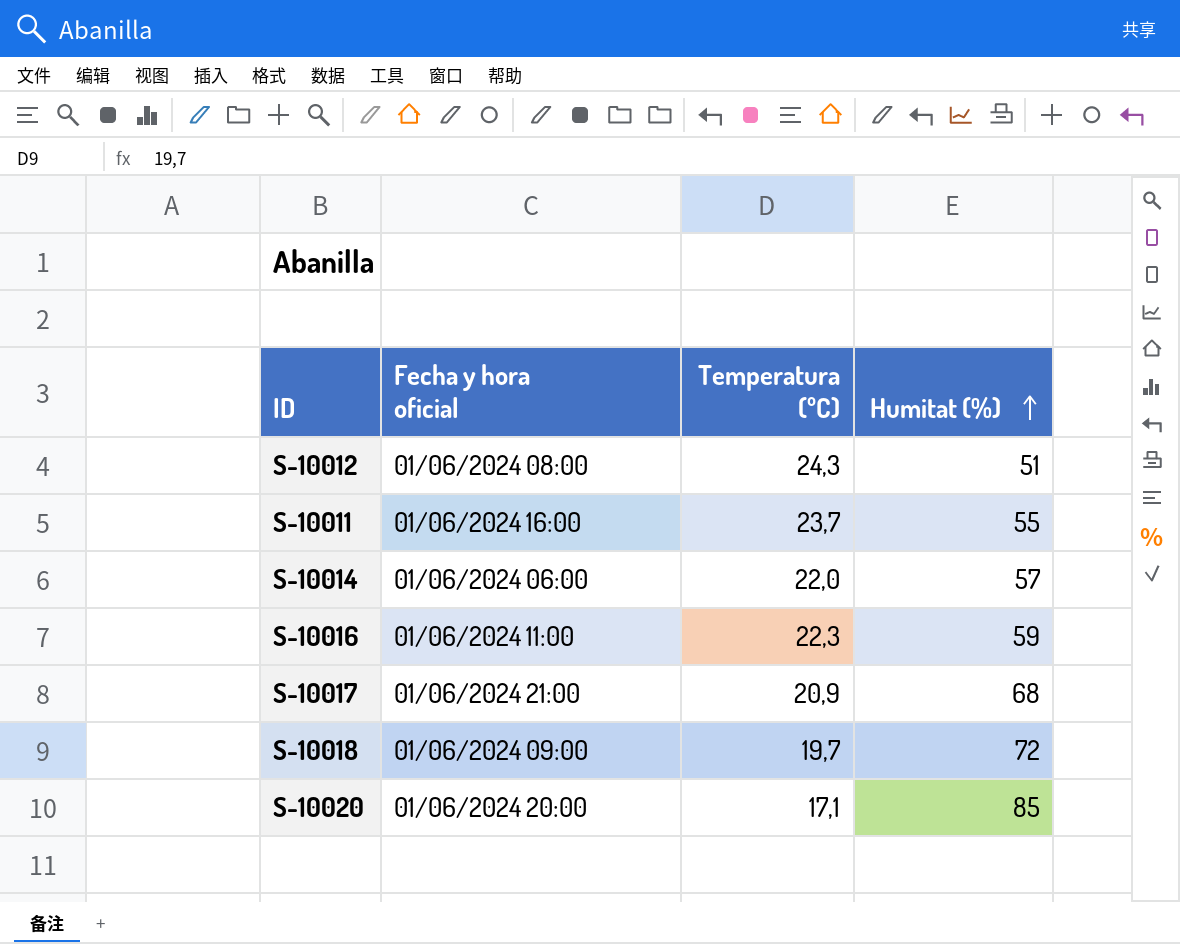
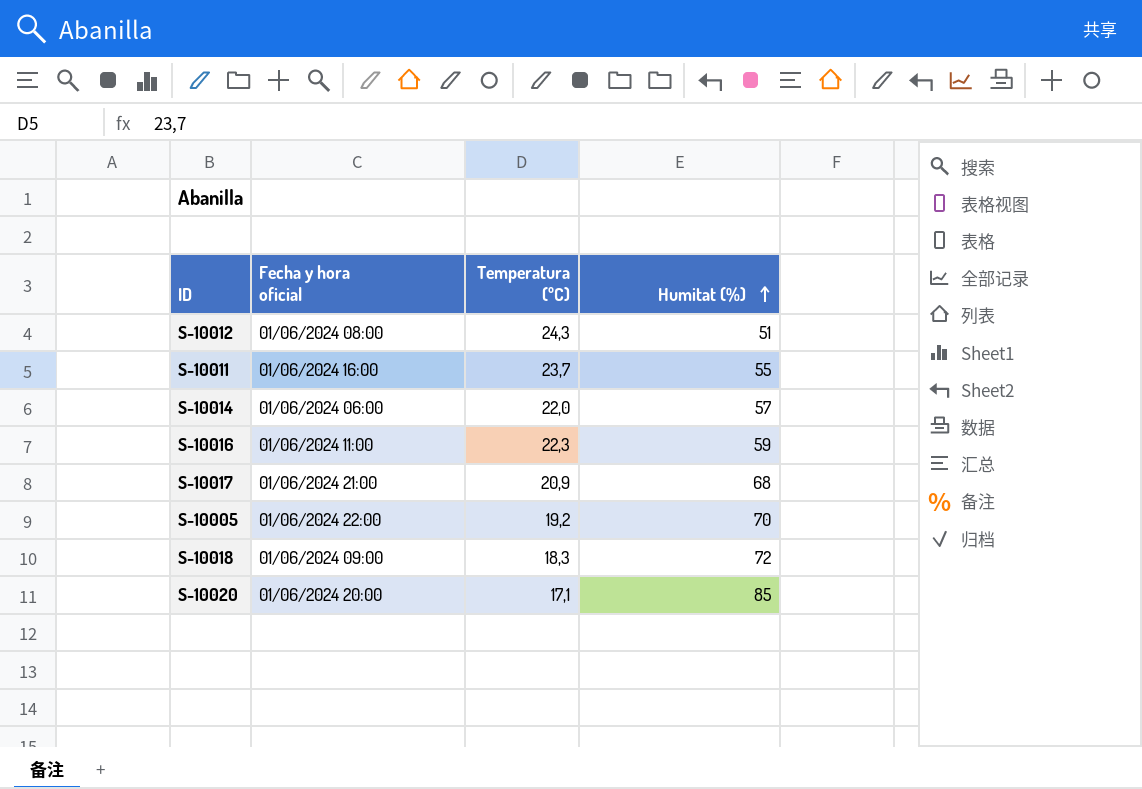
row S-10005: none -> 01/06/2024 22:00 | 19,2 | 70
S-10018 | Temperatura (ºC): 19,7 -> 18,3

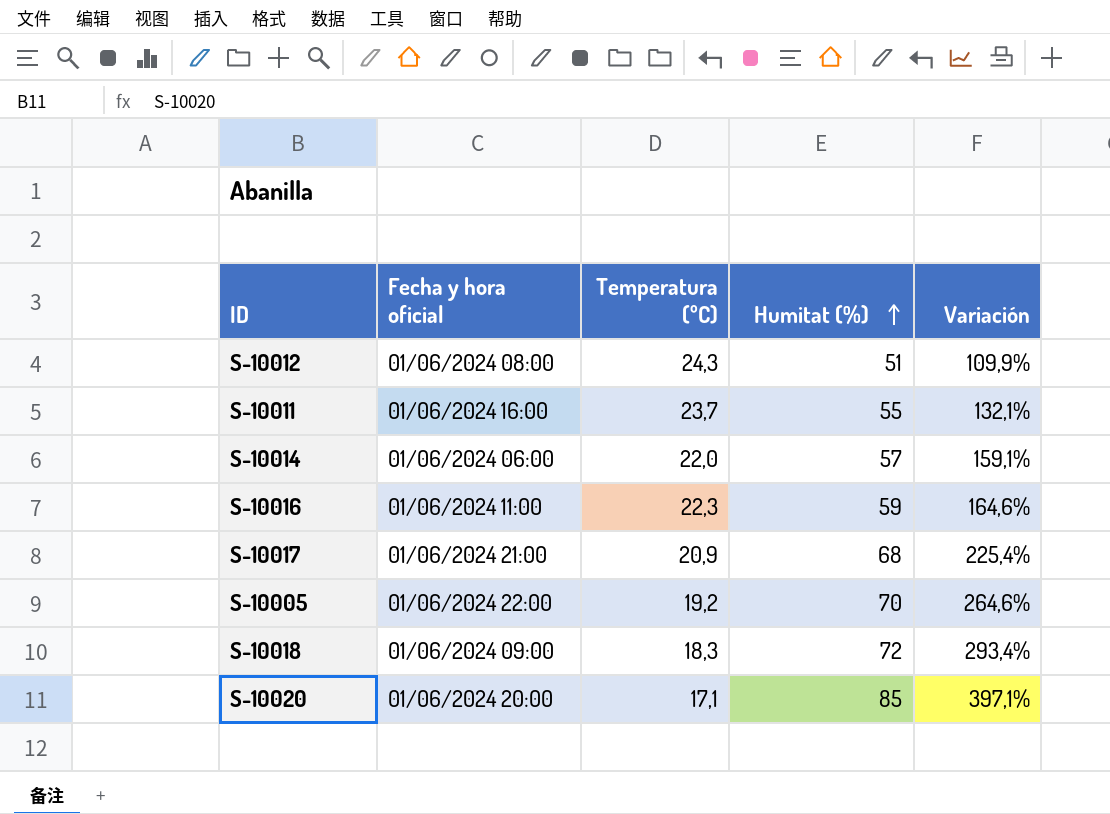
column Variación | formula: none -> ([Humitat (%)] - [Temperatura (ºC)]) / [Temperatura (ºC)]

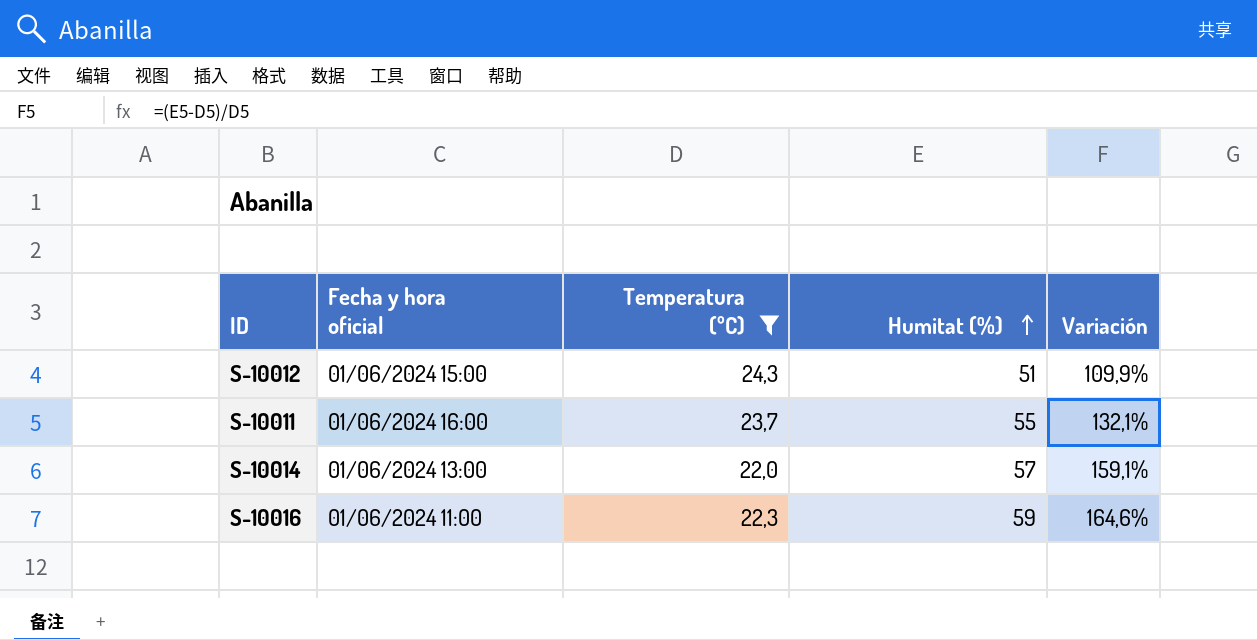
filter: none -> Temperatura (ºC) >= 22,0
S-10012 | Fecha y hora oficial: 01/06/2024 08:00 -> 01/06/2024 15:00
S-10014 | Fecha y hora oficial: 01/06/2024 06:00 -> 01/06/2024 13:00

